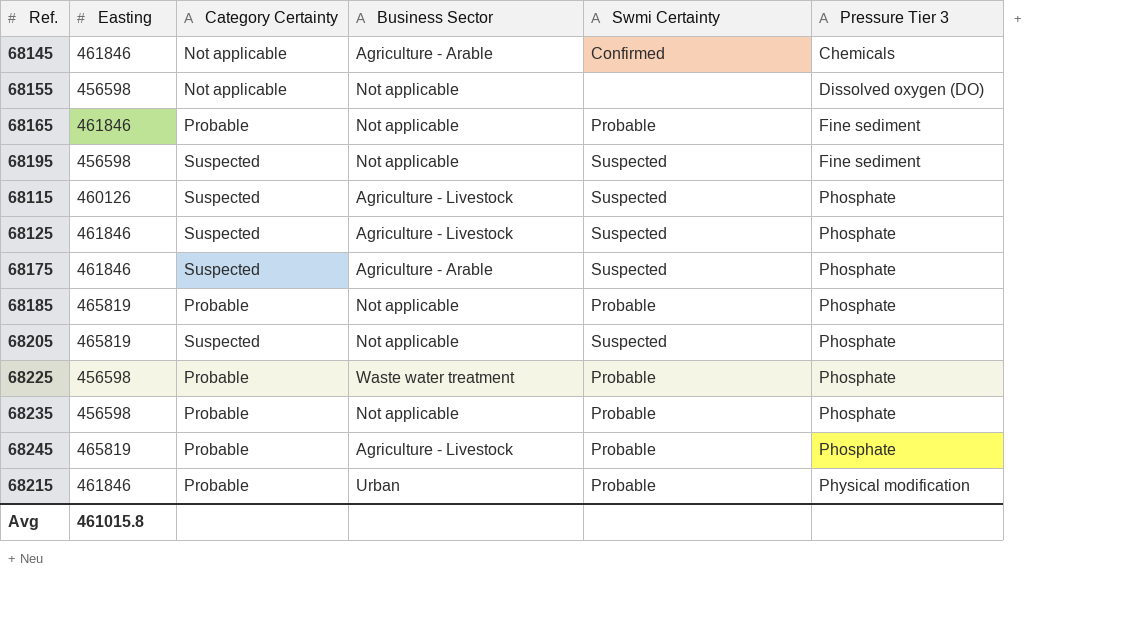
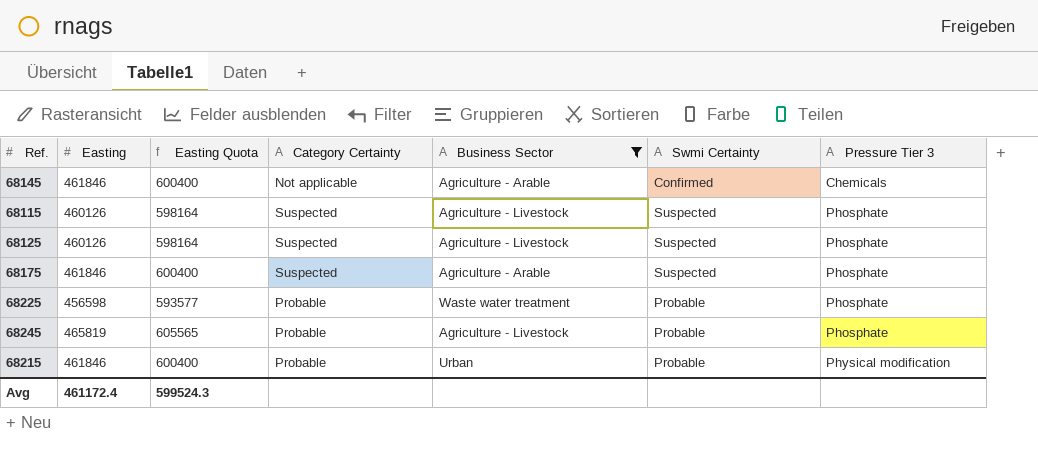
filter: none -> Business Sector != Not applicable
column Easting Quota | formula: none -> [Easting] * 1.3
68125 | Easting: 461846 -> 460126
Avg | Easting: 461015.8 -> 461172.4

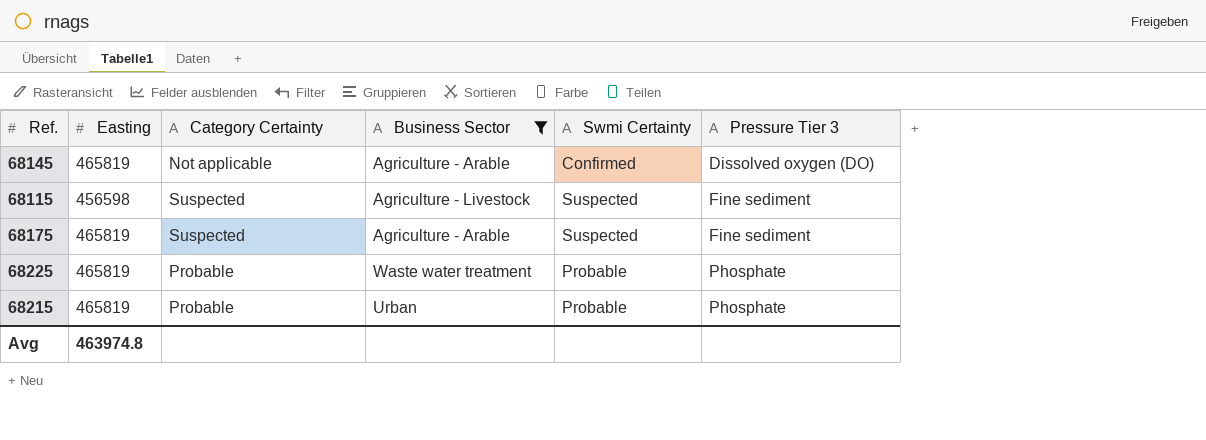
column Easting Quota | formula: [Easting] * 1.3 -> none
row 68125: 460126 | 598164 | Suspected | Agriculture - Livestock | Suspected | Phosphate -> none
row 68245: 465819 | 605565 | Probable | Agriculture - Livestock | Probable | Phosphate -> none
68145 | Easting: 461846 -> 465819
68145 | Pressure Tier 3: Chemicals -> Dissolved oxygen (DO)
68115 | Easting: 460126 -> 456598
68115 | Pressure Tier 3: Phosphate -> Fine sediment
68175 | Easting: 461846 -> 465819
68175 | Pressure Tier 3: Phosphate -> Fine sediment
68225 | Easting: 456598 -> 465819
68215 | Easting: 461846 -> 465819
68215 | Pressure Tier 3: Physical modification -> Phosphate
Avg | Easting: 461172.4 -> 463974.8

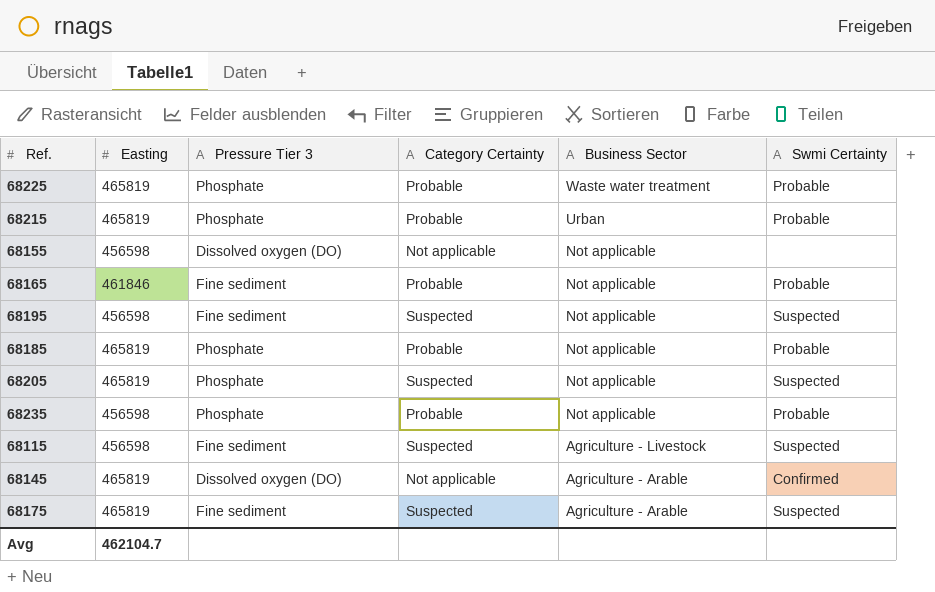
filter: Business Sector != Not applicable -> none
row order: Pressure Tier 3 ascending -> Business Sector descending
column Pressure Tier 3 | position: 6 -> 3
Avg | Easting: 463974.8 -> 462104.7

